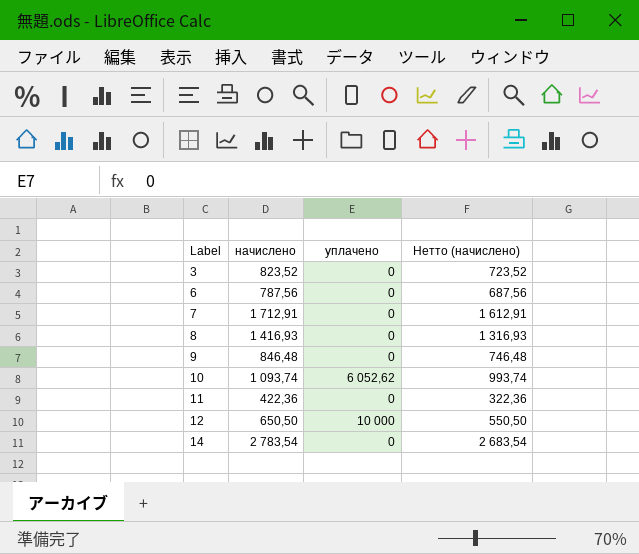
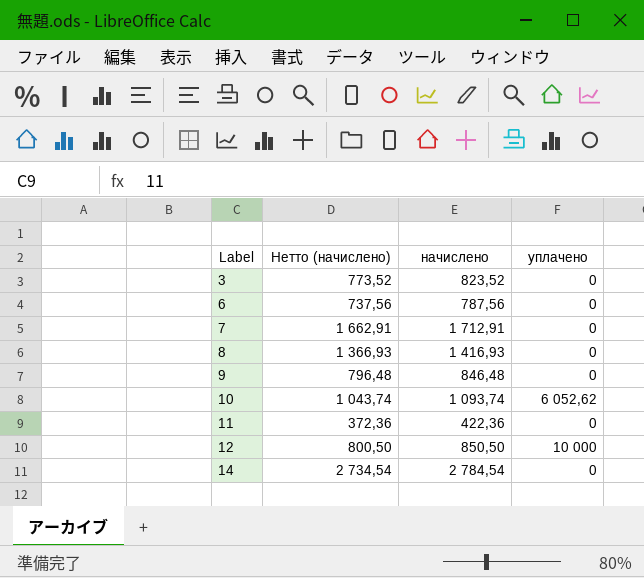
column Нетто (начислено) | formula: [начислено] - 100 -> [начислено] - 50
column Нетто (начислено) | position: 4 -> 2
12 | начислено: 650,50 -> 850,50
14 | начислено: 2 783,54 -> 2 784,54

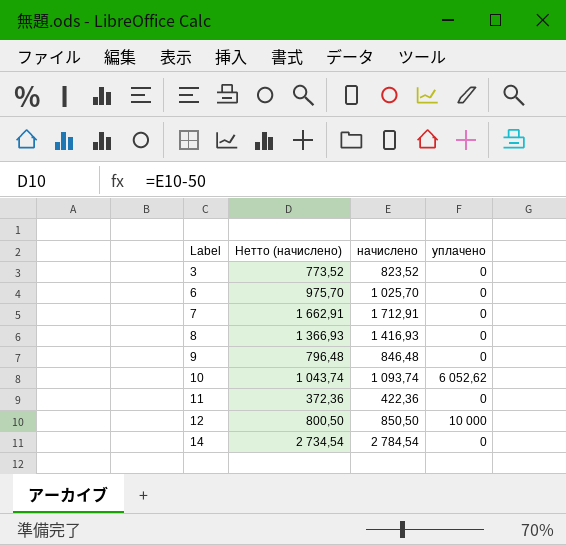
6 | Нетто (начислено): 737,56 -> 975,70
6 | начислено: 787,56 -> 1 025,70

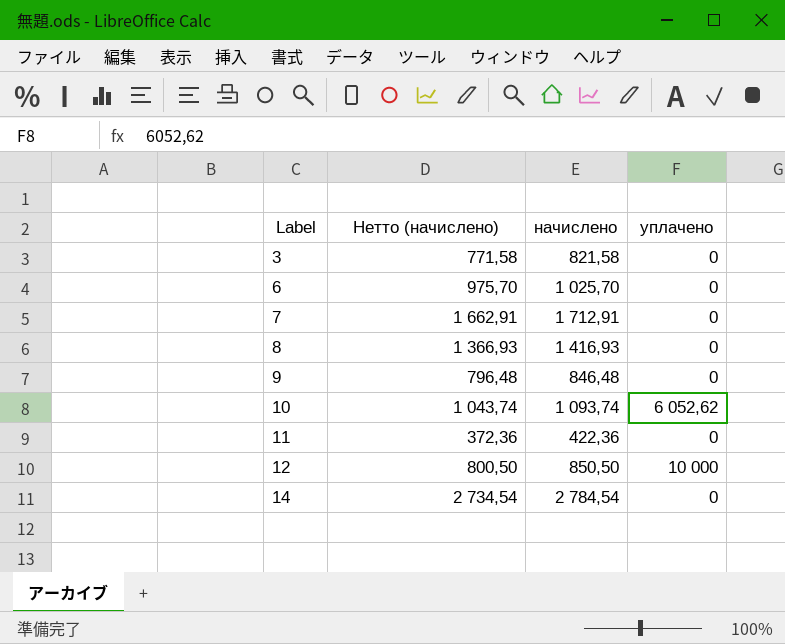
3 | Нетто (начислено): 773,52 -> 771,58
3 | начислено: 823,52 -> 821,58

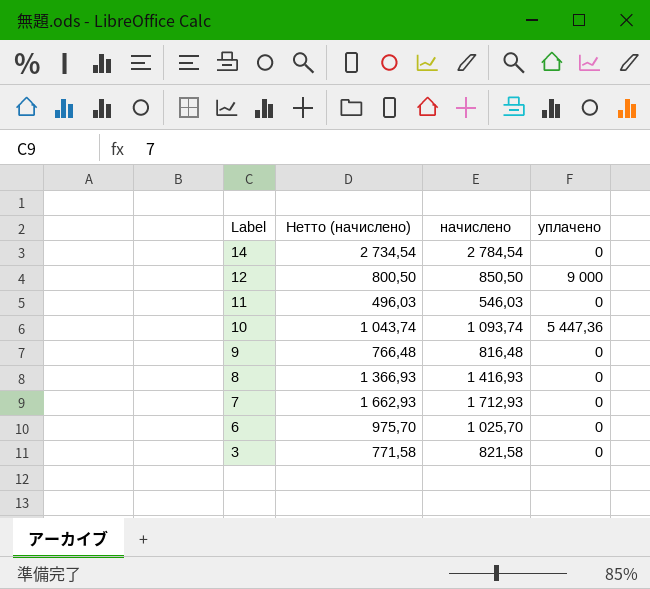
row order: Label ascending -> Label descending
12 | уплачено: 10 000 -> 9 000
11 | Нетто (начислено): 372,36 -> 496,03
11 | начислено: 422,36 -> 546,03
10 | уплачено: 6 052,62 -> 5 447,36
9 | Нетто (начислено): 796,48 -> 766,48
9 | начислено: 846,48 -> 816,48
7 | Нетто (начислено): 1 662,91 -> 1 662,93
7 | начислено: 1 712,91 -> 1 712,93

